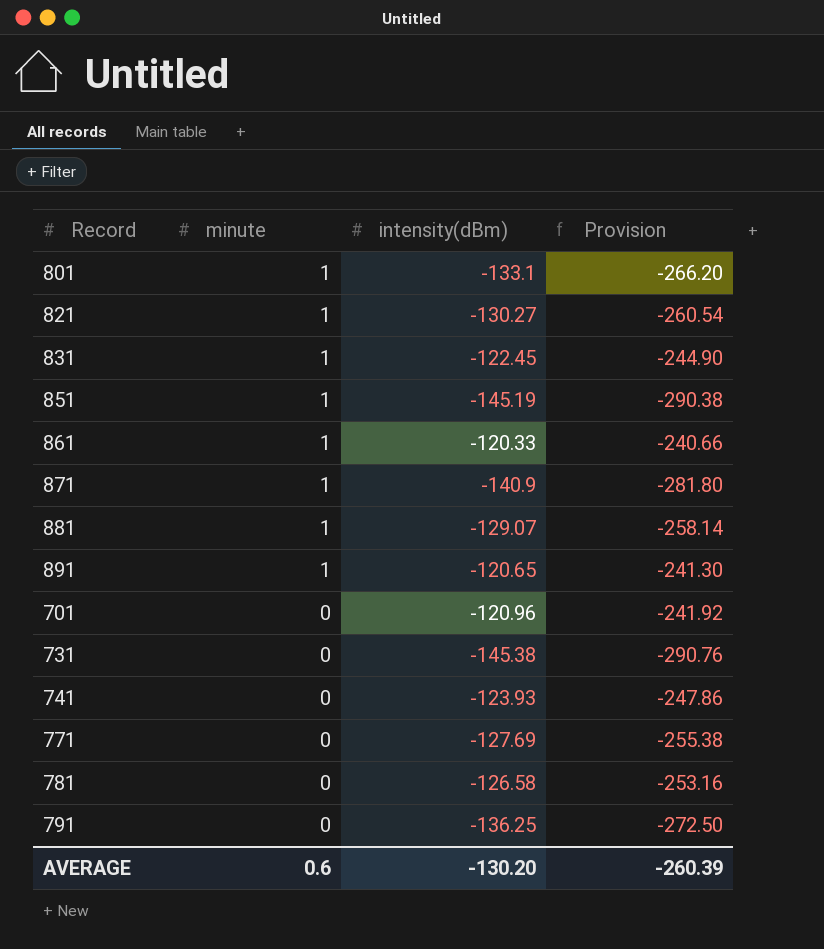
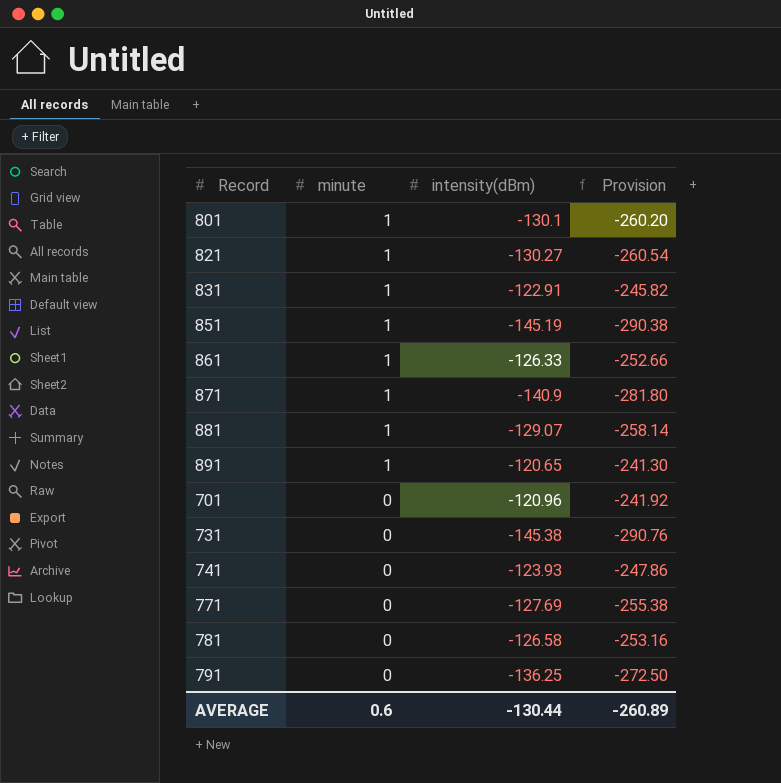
801 | intensity(dBm): -133.1 -> -130.1
801 | Provision: -266.20 -> -260.20
831 | intensity(dBm): -122.45 -> -122.91
831 | Provision: -244.90 -> -245.82
861 | intensity(dBm): -120.33 -> -126.33
861 | Provision: -240.66 -> -252.66
AVERAGE | intensity(dBm): -130.20 -> -130.44
AVERAGE | Provision: -260.39 -> -260.89

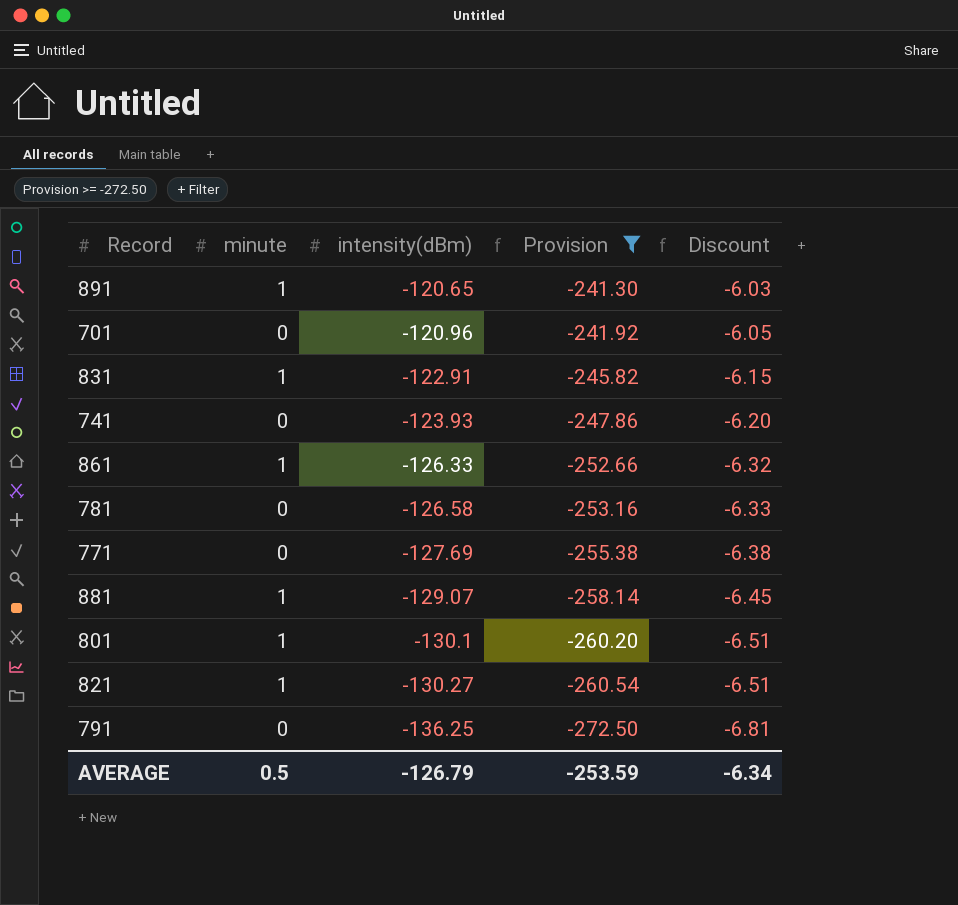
filter: none -> Provision >= -272.50
row order: minute descending -> intensity(dBm) descending
column Discount | formula: none -> [intensity(dBm)] * 0.05
AVERAGE | minute: 0.6 -> 0.5
AVERAGE | intensity(dBm): -130.44 -> -126.79
AVERAGE | Provision: -260.89 -> -253.59

